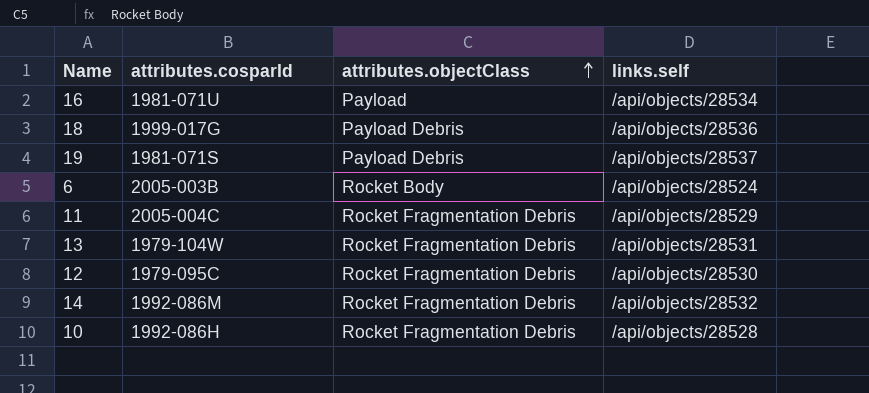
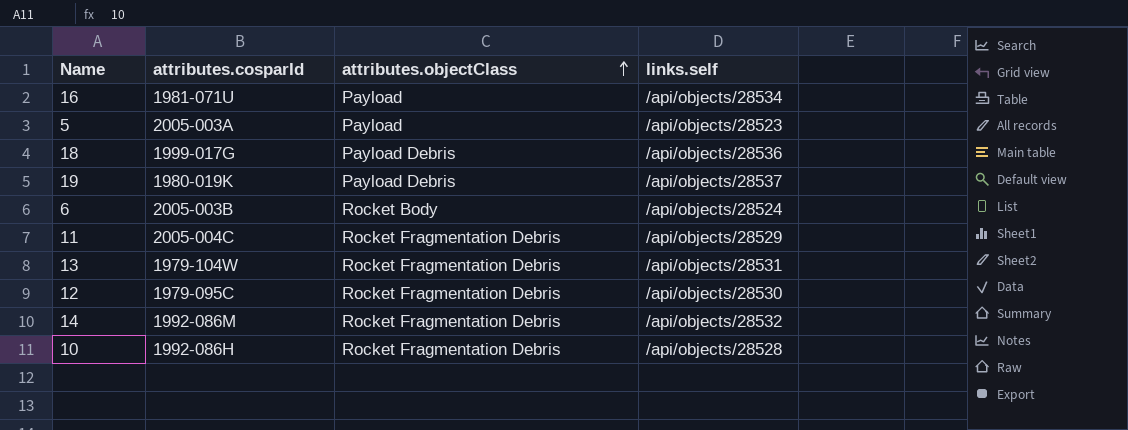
row 5: none -> 2005-003A | Payload | /api/objects/28523
19 | attributes.cosparId: 1981-071S -> 1980-019K

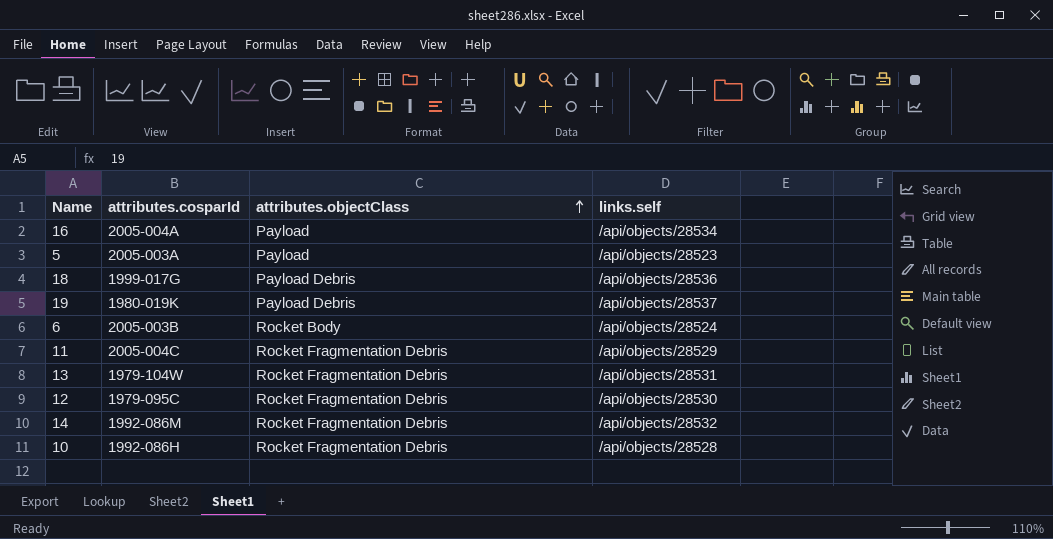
16 | attributes.cosparId: 1981-071U -> 2005-004A

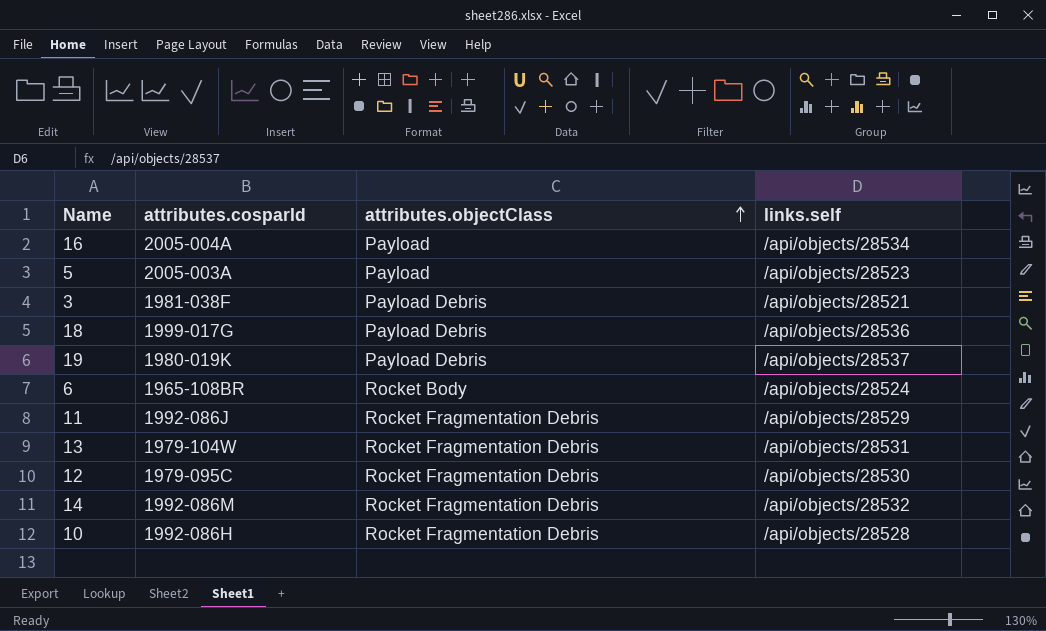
row 3: none -> 1981-038F | Payload Debris | /api/objects/28521
6 | attributes.cosparId: 2005-003B -> 1965-108BR
11 | attributes.cosparId: 2005-004C -> 1992-086J

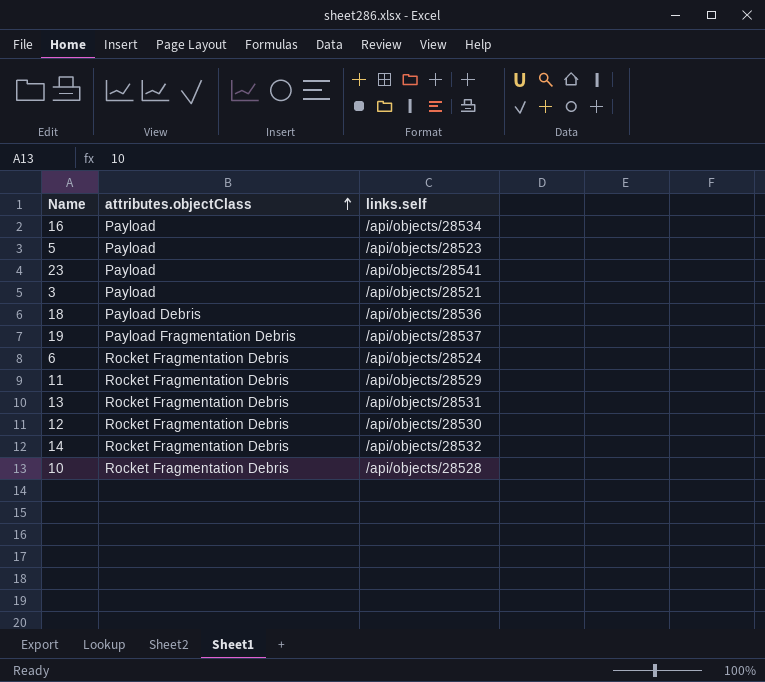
column attributes.cosparId | position: 2 -> none
row 23: none -> Payload | /api/objects/28541
3 | attributes.objectClass: Payload Debris -> Payload
19 | attributes.objectClass: Payload Debris -> Payload Fragmentation Debris
6 | attributes.objectClass: Rocket Body -> Rocket Fragmentation Debris

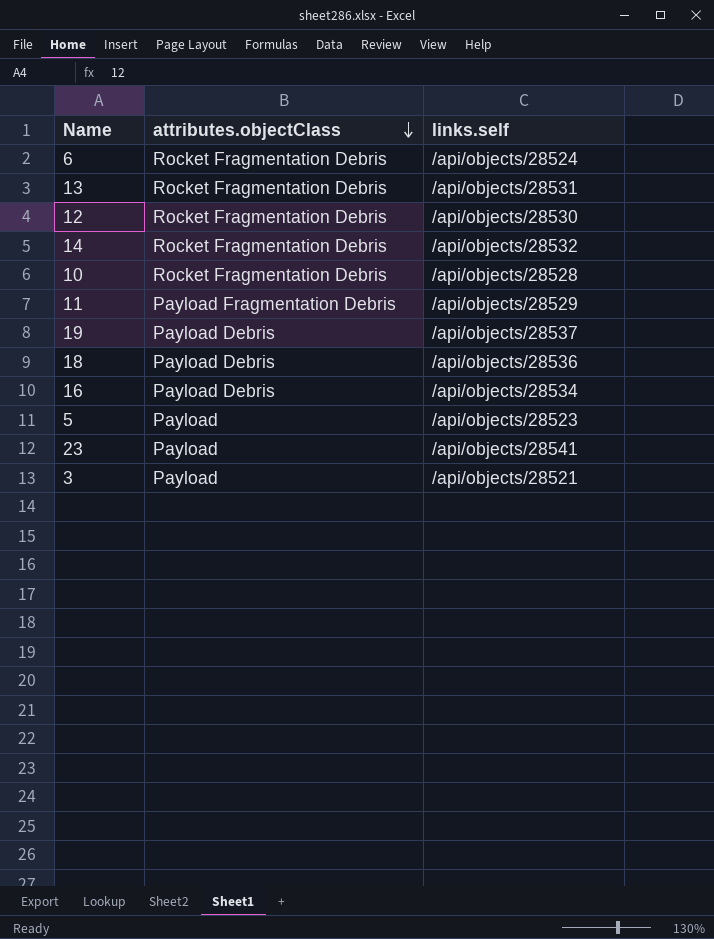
row order: attributes.objectClass ascending -> attributes.objectClass descending
11 | attributes.objectClass: Rocket Fragmentation Debris -> Payload Fragmentation Debris
19 | attributes.objectClass: Payload Fragmentation Debris -> Payload Debris
16 | attributes.objectClass: Payload -> Payload Debris

